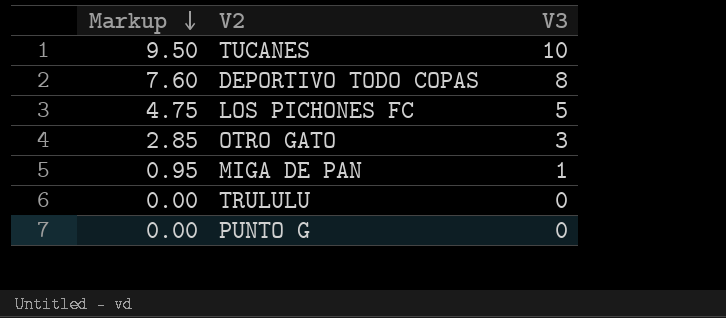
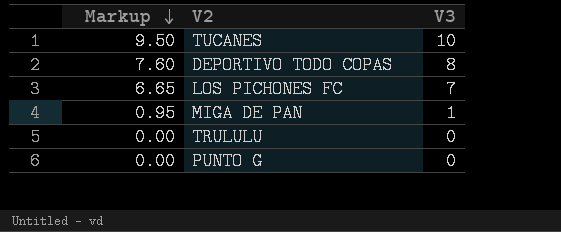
row OTRO GATO: 2.85 | 3 -> none
LOS PICHONES FC | Markup: 4.75 -> 6.65
LOS PICHONES FC | V3: 5 -> 7

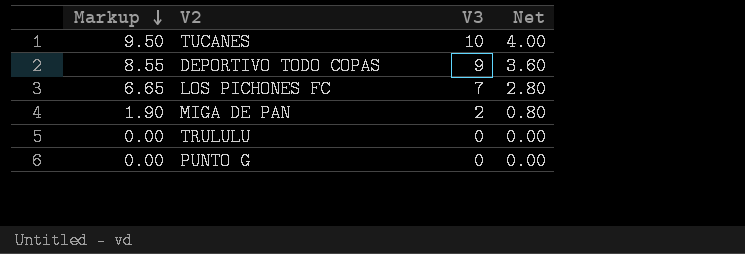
column Net | formula: none -> [V3] * 0.4
DEPORTIVO TODO COPAS | Markup: 7.60 -> 8.55
DEPORTIVO TODO COPAS | V3: 8 -> 9
MIGA DE PAN | Markup: 0.95 -> 1.90
MIGA DE PAN | V3: 1 -> 2

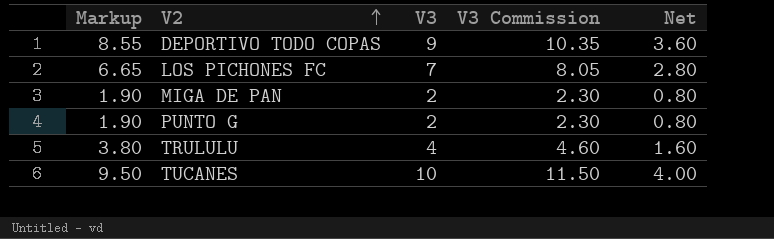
row order: Markup descending -> V2 ascending
column V3 Commission | formula: none -> [V3] * 1.15
PUNTO G | Markup: 0.00 -> 1.90
PUNTO G | V3: 0 -> 2
PUNTO G | Net: 0.00 -> 0.80
TRULULU | Markup: 0.00 -> 3.80
TRULULU | V3: 0 -> 4
TRULULU | Net: 0.00 -> 1.60

